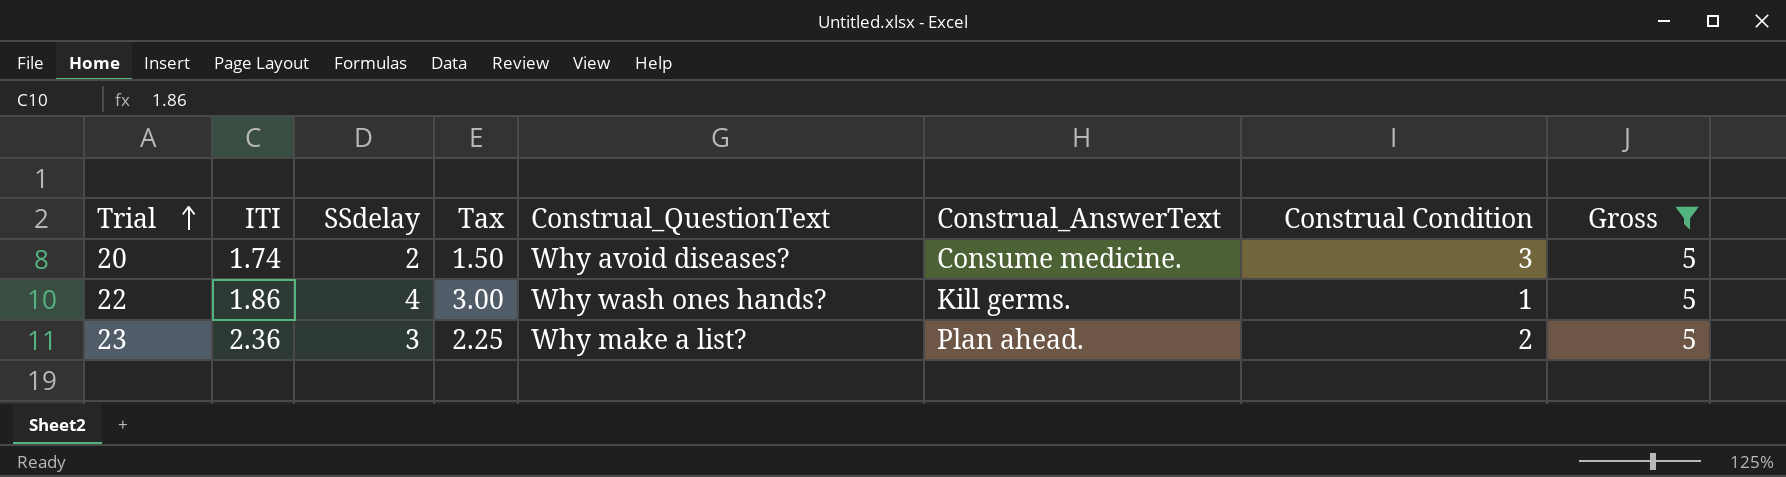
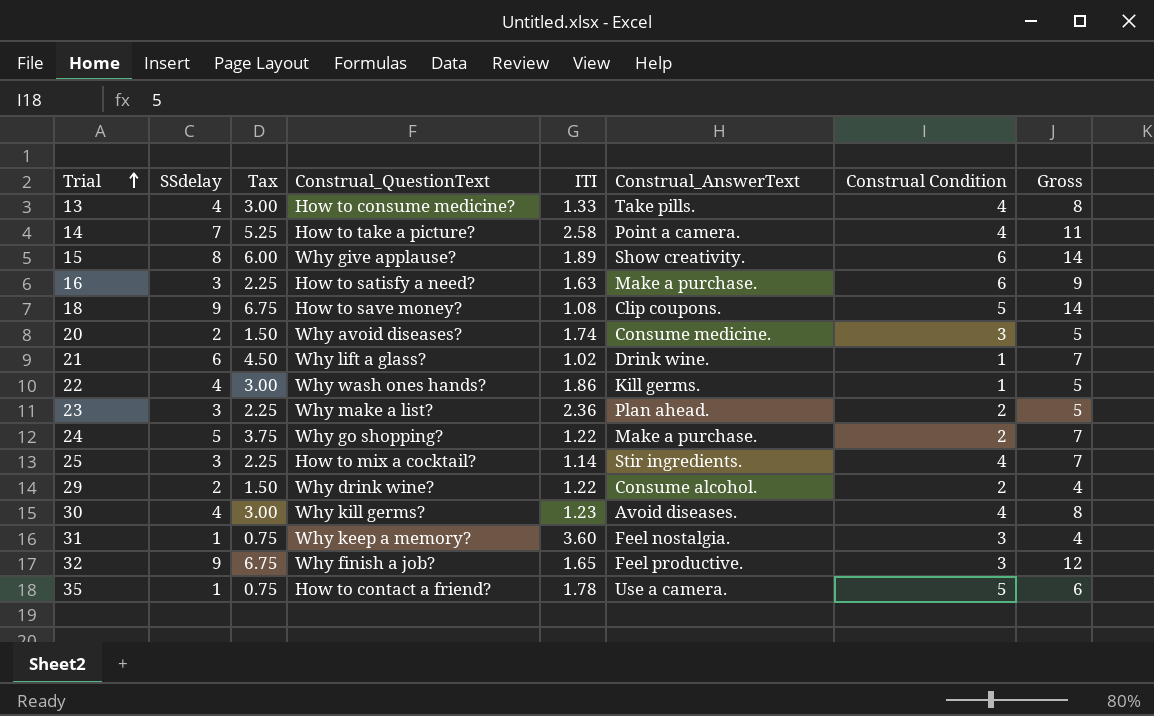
filter: Gross = 5 -> none
column ITI | position: 2 -> 5

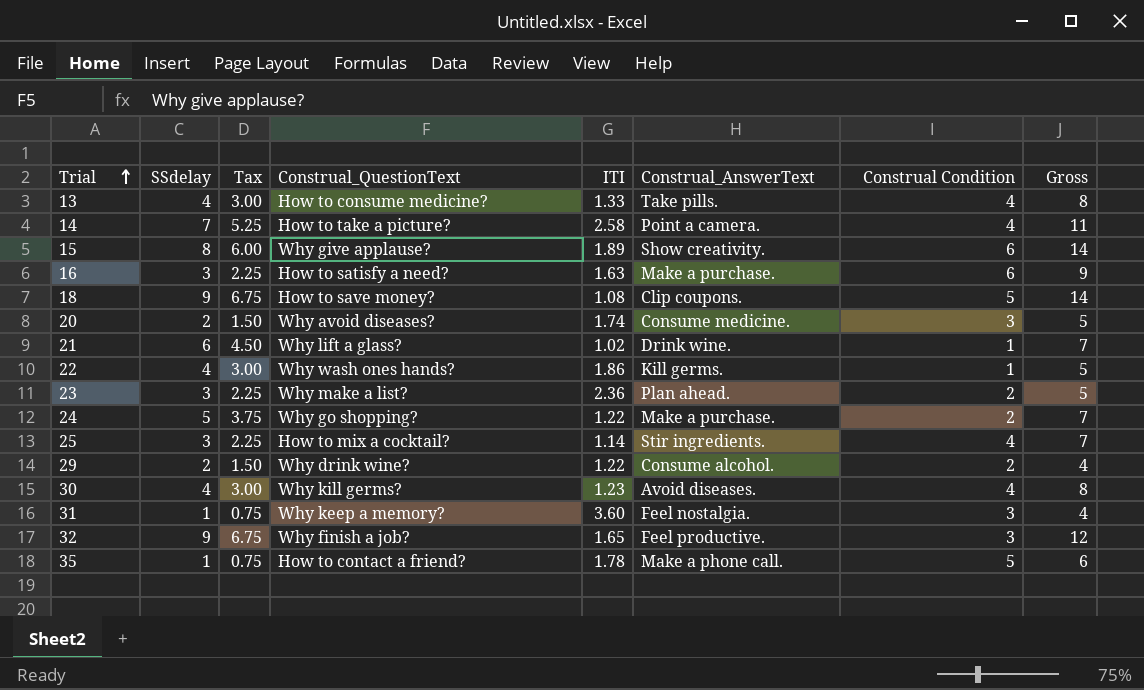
35 | Construal_AnswerText: Use a camera. -> Make a phone call.

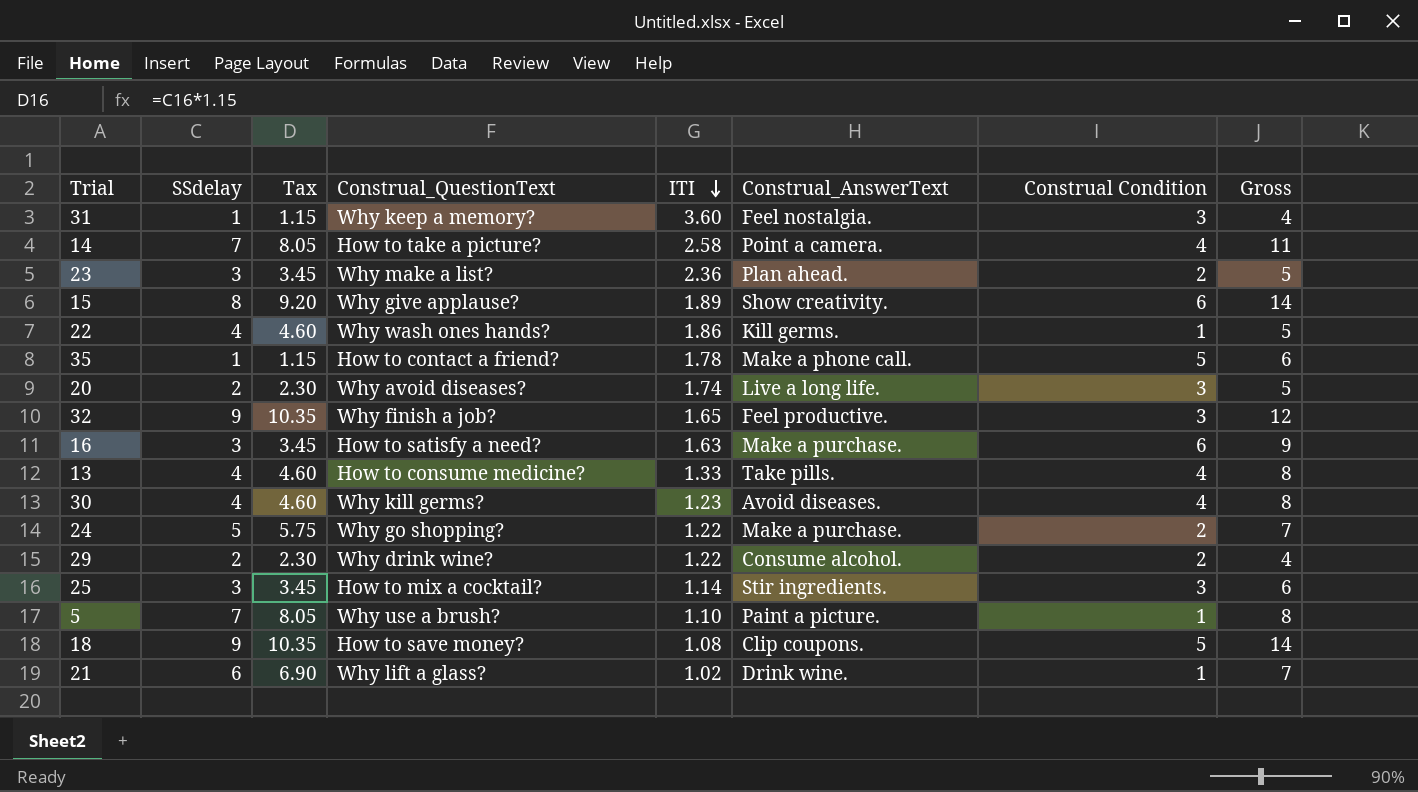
row order: Trial ascending -> ITI descending
column Tax | formula: [SSdelay] * 0.75 -> [SSdelay] * 1.15
20 | Construal_AnswerText: Consume medicine. -> Live a long life.
25 | Construal Condition: 4 -> 3
25 | Gross: 7 -> 6
row 5: none -> 7 | 8.05 | Why use a brush? | 1.10 | Paint a picture. | 1 | 8

